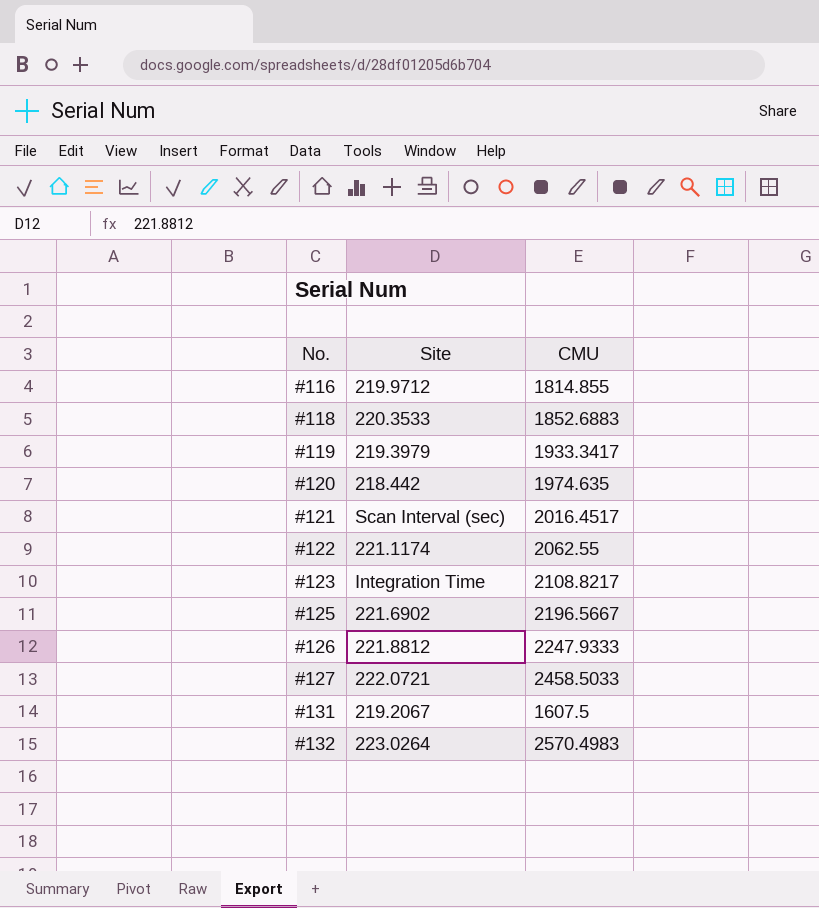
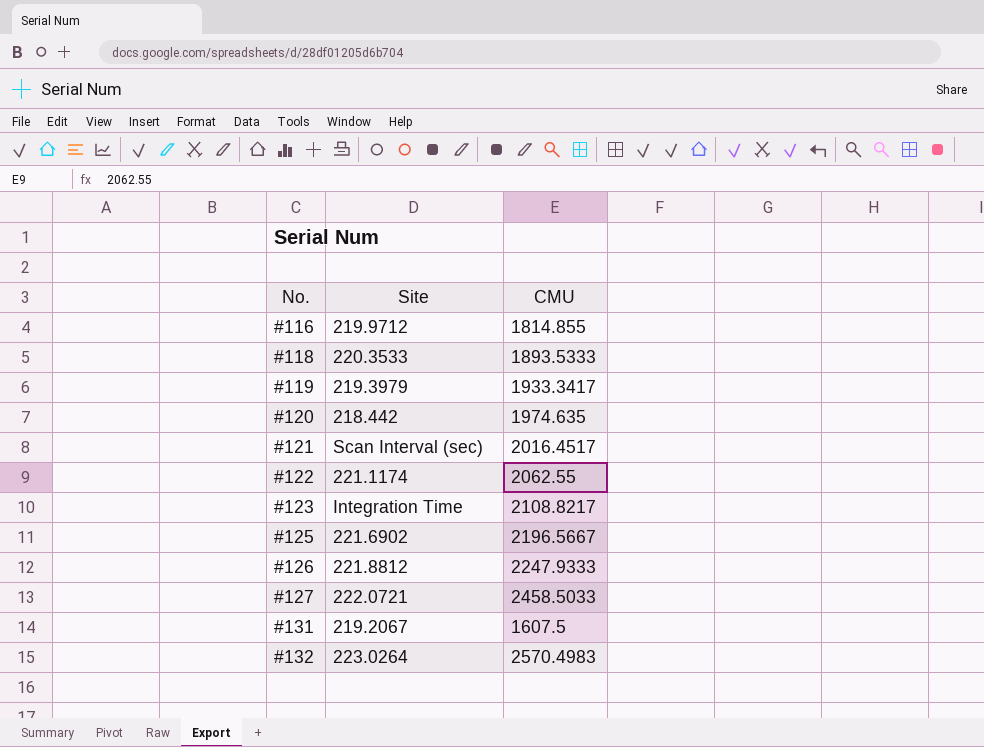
#118 | CMU: 1852.6883 -> 1893.5333

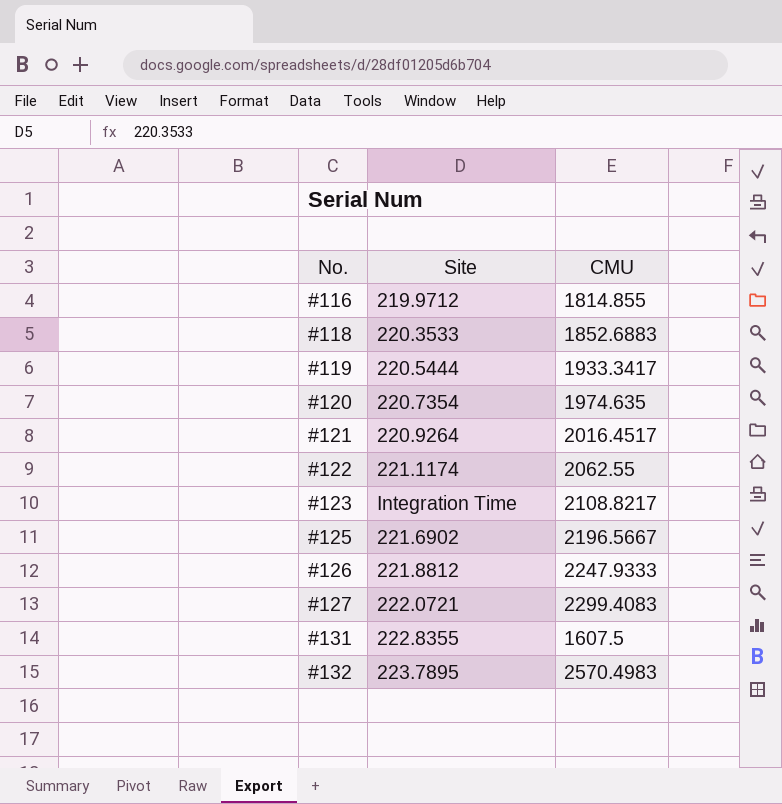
#118 | CMU: 1893.5333 -> 1852.6883
#119 | Site: 219.3979 -> 220.5444
#120 | Site: 218.442 -> 220.7354
#121 | Site: Scan Interval (sec) -> 220.9264
#127 | CMU: 2458.5033 -> 2299.4083
#131 | Site: 219.2067 -> 222.8355
#132 | Site: 223.0264 -> 223.7895

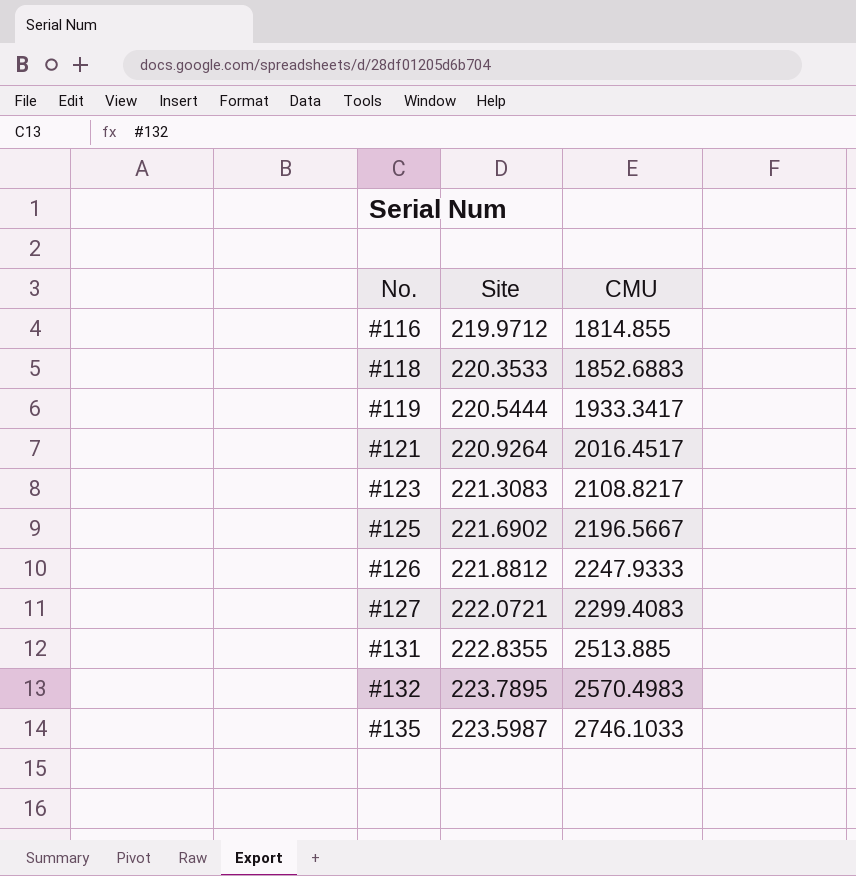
row #120: 220.7354 | 1974.635 -> none
row #122: 221.1174 | 2062.55 -> none
#123 | Site: Integration Time -> 221.3083
#131 | CMU: 1607.5 -> 2513.885
row #135: none -> 223.5987 | 2746.1033

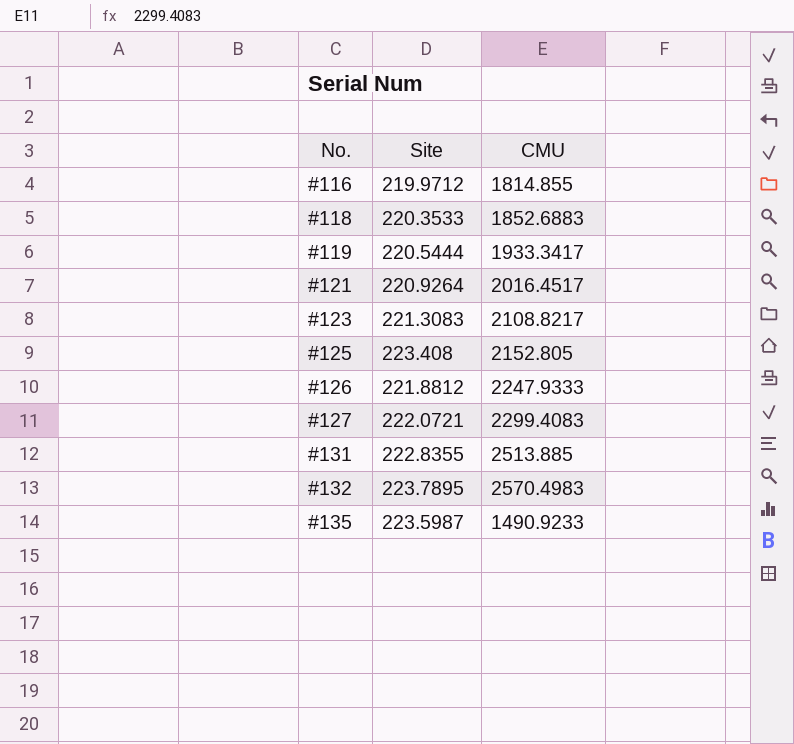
#125 | Site: 221.6902 -> 223.408
#125 | CMU: 2196.5667 -> 2152.805
#135 | CMU: 2746.1033 -> 1490.9233

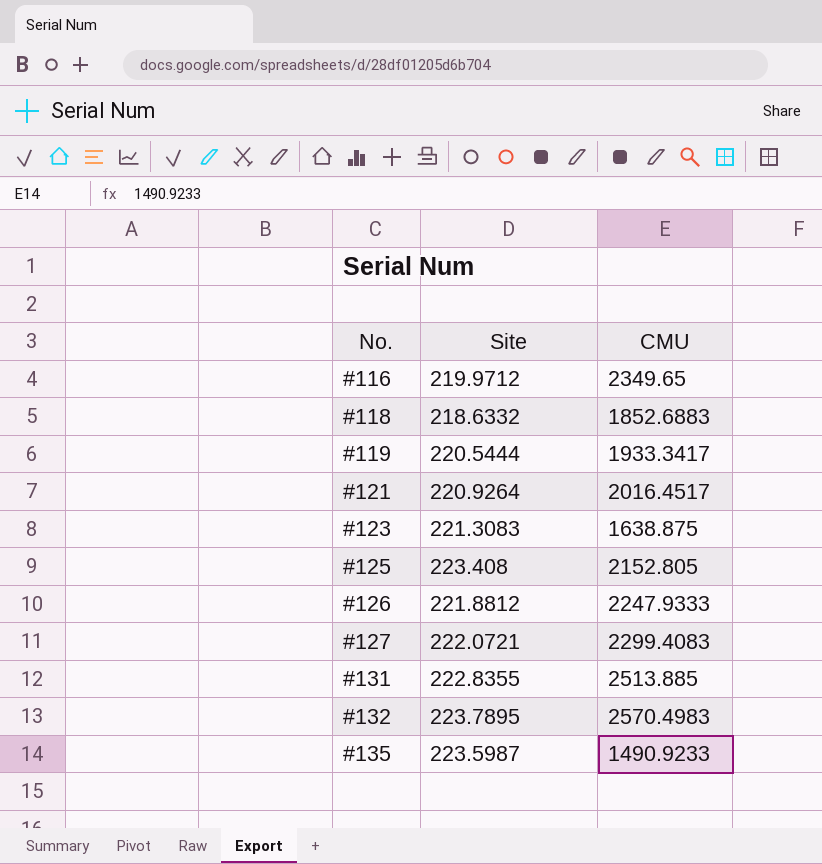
#116 | CMU: 1814.855 -> 2349.65
#118 | Site: 220.3533 -> 218.6332
#123 | CMU: 2108.8217 -> 1638.875

